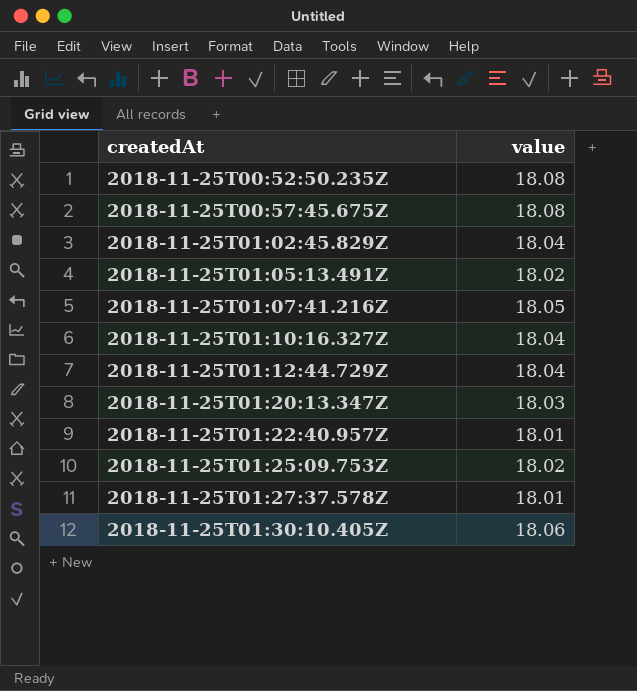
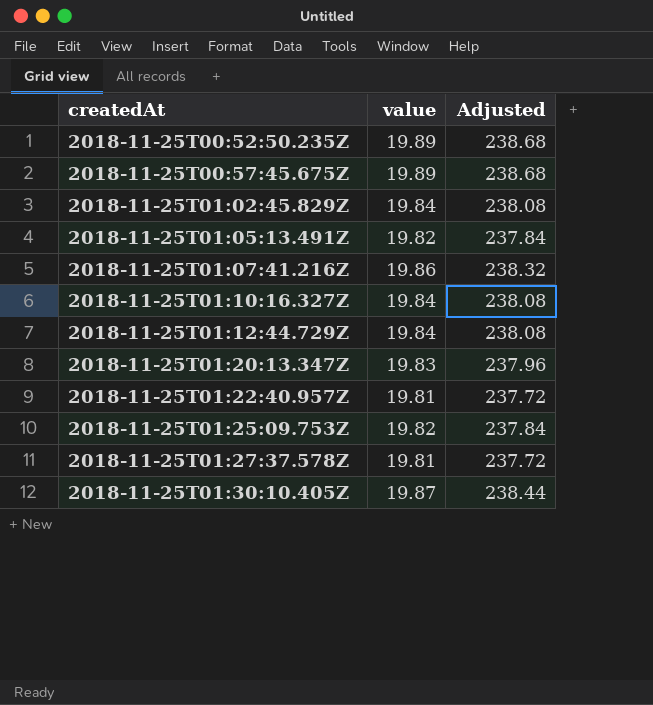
column Adjusted | formula: none -> [value] * 12
2018-11-25T00:52:50.235Z | value: 18.08 -> 19.89
2018-11-25T00:57:45.675Z | value: 18.08 -> 19.89
2018-11-25T01:02:45.829Z | value: 18.04 -> 19.84
2018-11-25T01:05:13.491Z | value: 18.02 -> 19.82
2018-11-25T01:07:41.216Z | value: 18.05 -> 19.86
2018-11-25T01:10:16.327Z | value: 18.04 -> 19.84
2018-11-25T01:12:44.729Z | value: 18.04 -> 19.84
2018-11-25T01:20:13.347Z | value: 18.03 -> 19.83
2018-11-25T01:22:40.957Z | value: 18.01 -> 19.81
2018-11-25T01:25:09.753Z | value: 18.02 -> 19.82
2018-11-25T01:27:37.578Z | value: 18.01 -> 19.81
2018-11-25T01:30:10.405Z | value: 18.06 -> 19.87

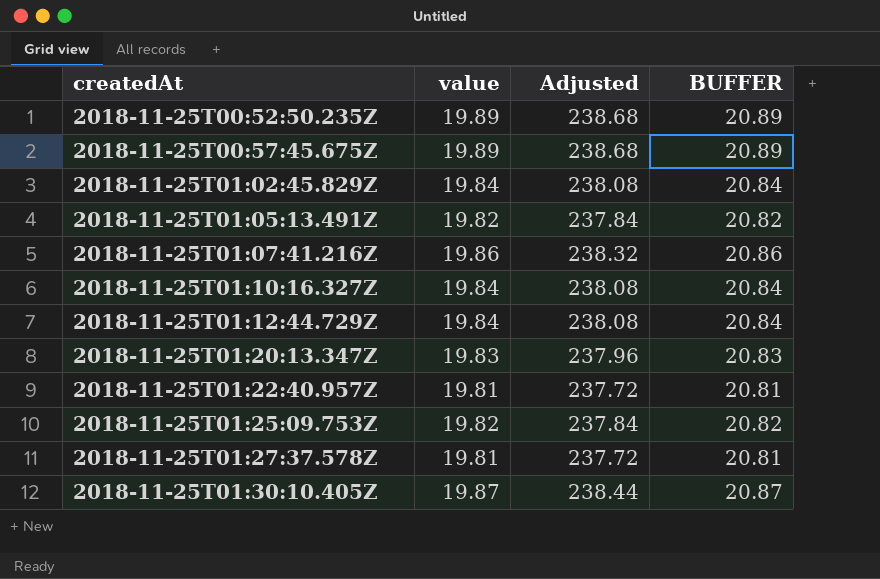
column BUFFER | formula: none -> [value] + 1

